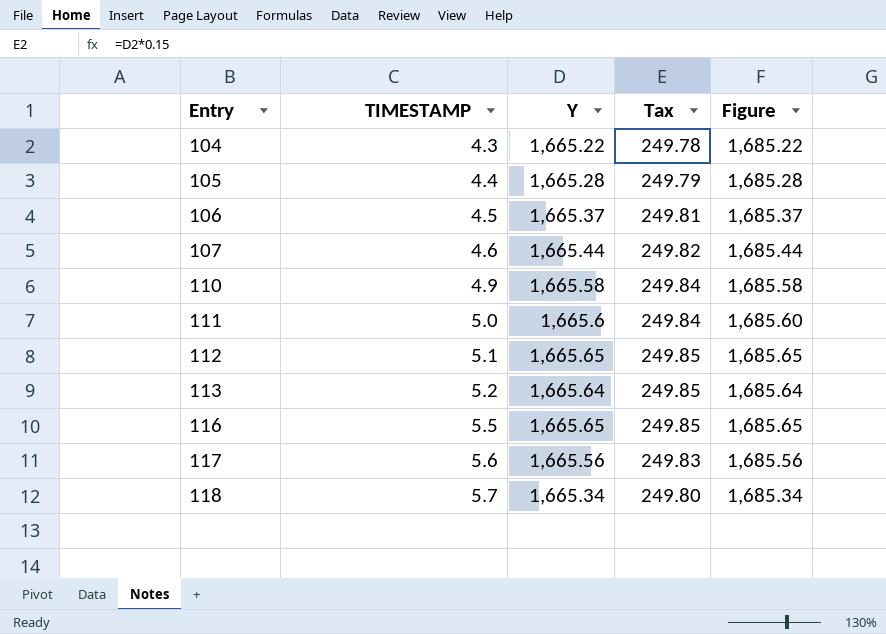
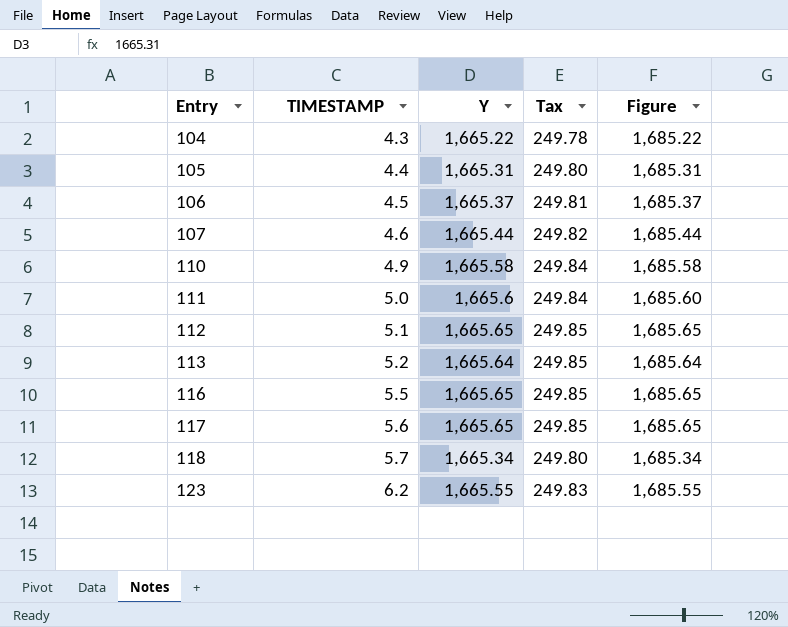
105 | Y: 1,665.28 -> 1,665.31
105 | Tax: 249.79 -> 249.80
105 | Figure: 1,685.28 -> 1,685.31
117 | Y: 1,665.56 -> 1,665.65
117 | Tax: 249.83 -> 249.85
117 | Figure: 1,685.56 -> 1,685.65
row 123: none -> 6.2 | 1,665.55 | 249.83 | 1,685.55

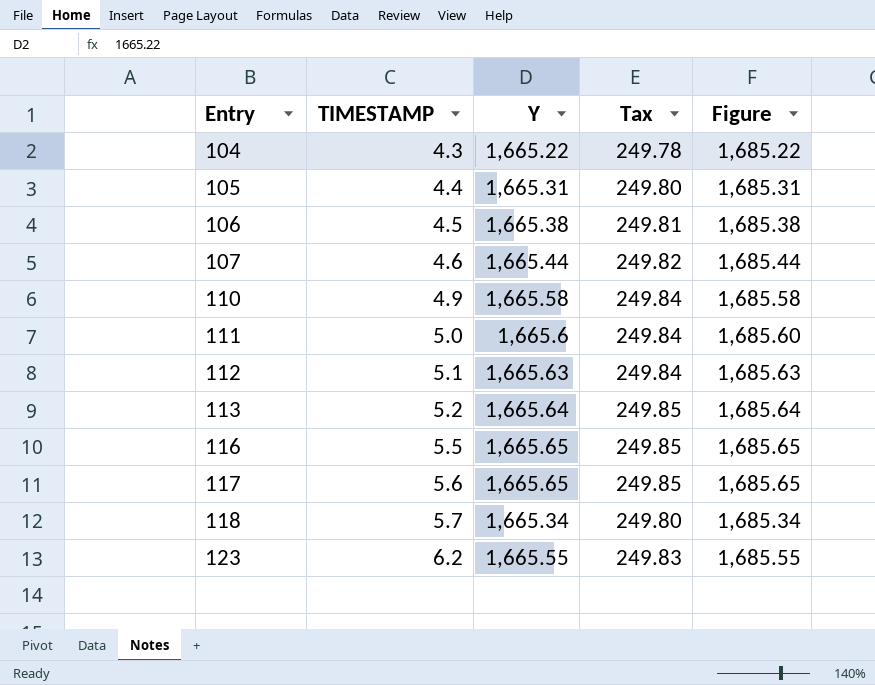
106 | Y: 1,665.37 -> 1,665.38
106 | Figure: 1,685.37 -> 1,685.38
112 | Y: 1,665.65 -> 1,665.63
112 | Tax: 249.85 -> 249.84
112 | Figure: 1,685.65 -> 1,685.63

